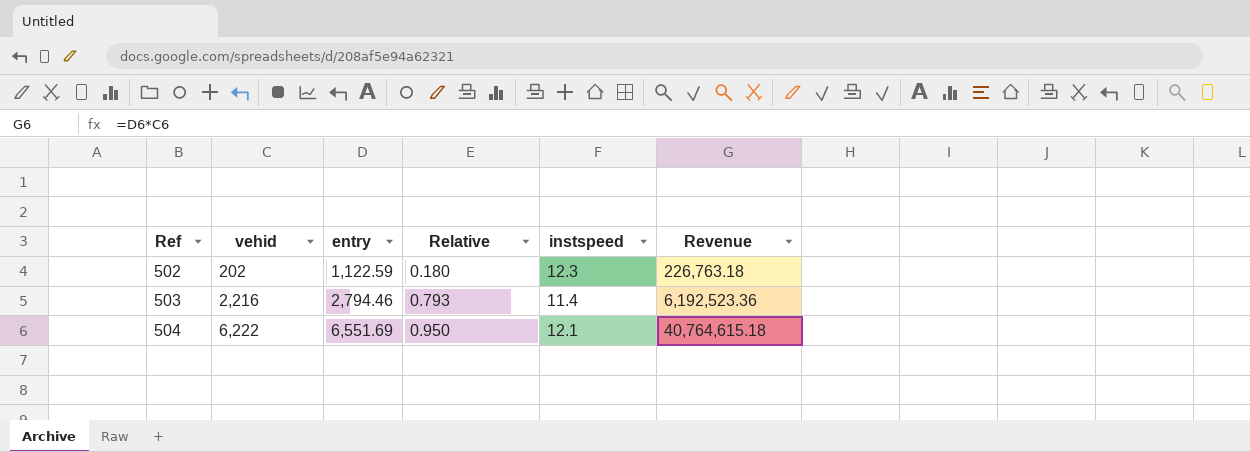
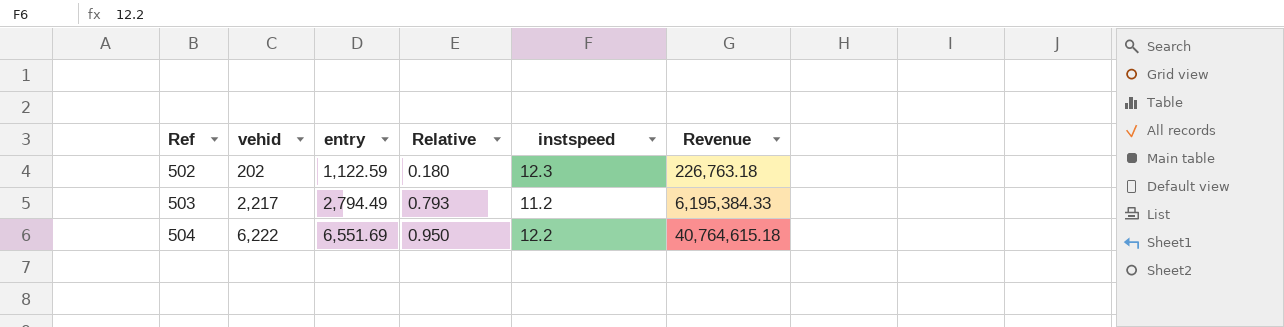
503 | vehid: 2,216 -> 2,217
503 | entry: 2,794.46 -> 2,794.49
503 | instspeed: 11.4 -> 11.2
503 | Revenue: 6,192,523.36 -> 6,195,384.33
504 | instspeed: 12.1 -> 12.2

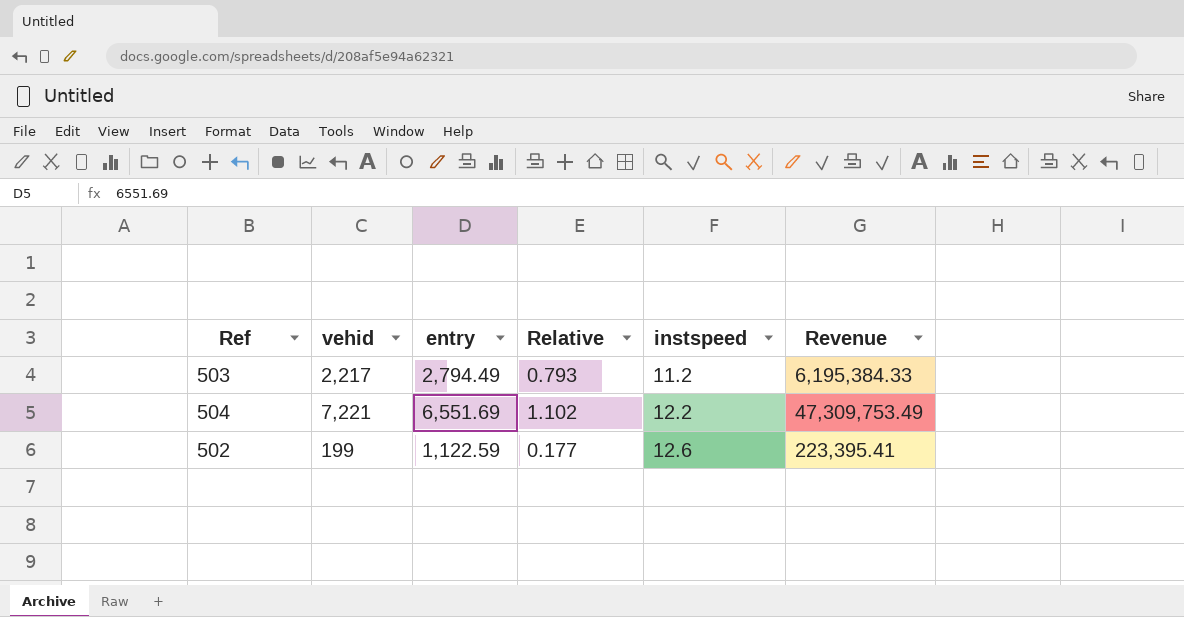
row order: Ref ascending -> instspeed ascending
504 | vehid: 6,222 -> 7,221
504 | Relative: 0.950 -> 1.102
504 | Revenue: 40,764,615.18 -> 47,309,753.49
502 | vehid: 202 -> 199
502 | Relative: 0.180 -> 0.177
502 | instspeed: 12.3 -> 12.6
502 | Revenue: 226,763.18 -> 223,395.41

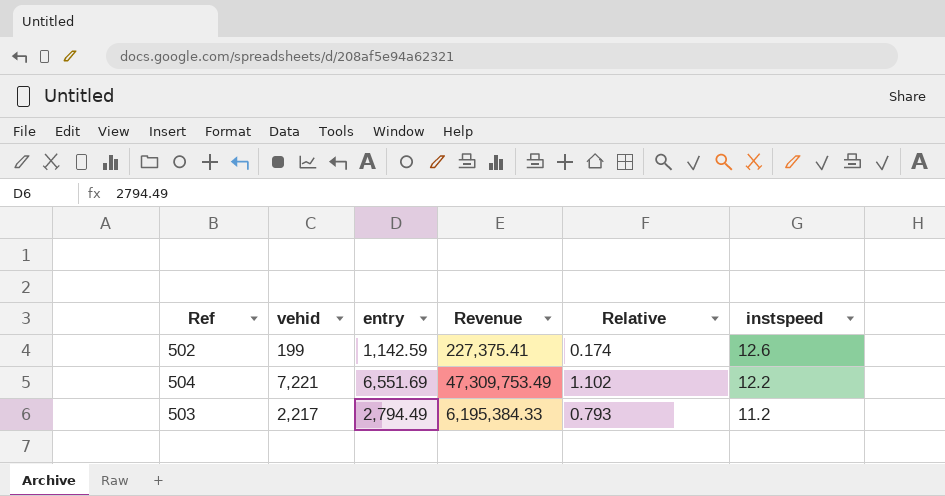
row order: instspeed ascending -> instspeed descending
column Revenue | position: 6 -> 4
502 | entry: 1,122.59 -> 1,142.59
502 | Revenue: 223,395.41 -> 227,375.41
502 | Relative: 0.177 -> 0.174

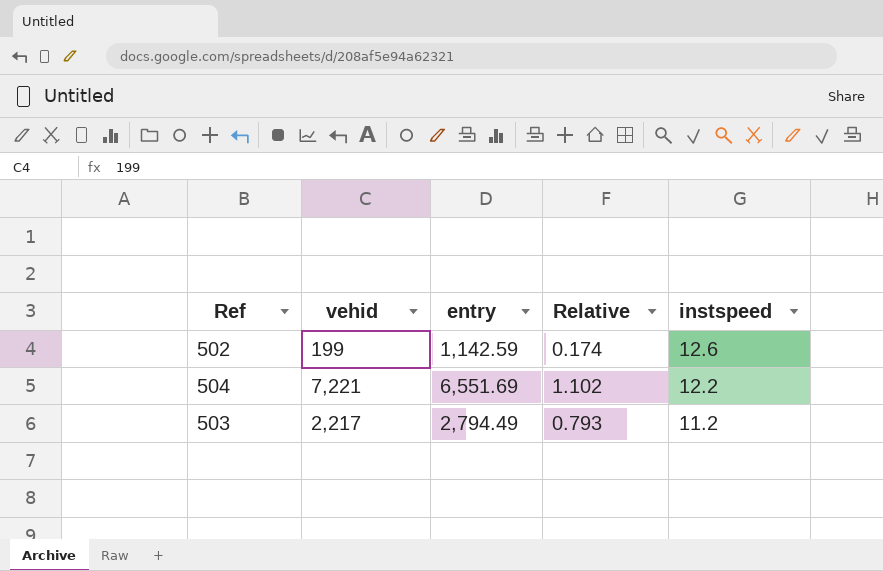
column Revenue | formula: [vehid] * [entry] -> none

